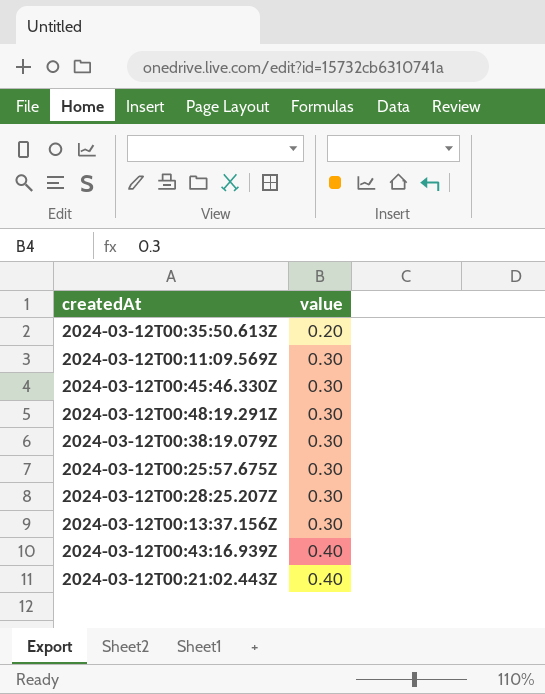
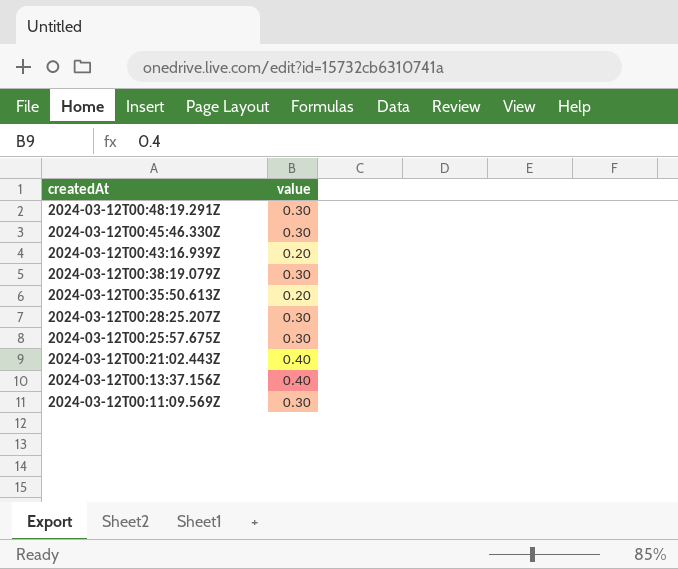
row order: value ascending -> createdAt descending
2024-03-12T00:43:16.939Z | value: 0.40 -> 0.20
2024-03-12T00:13:37.156Z | value: 0.30 -> 0.40

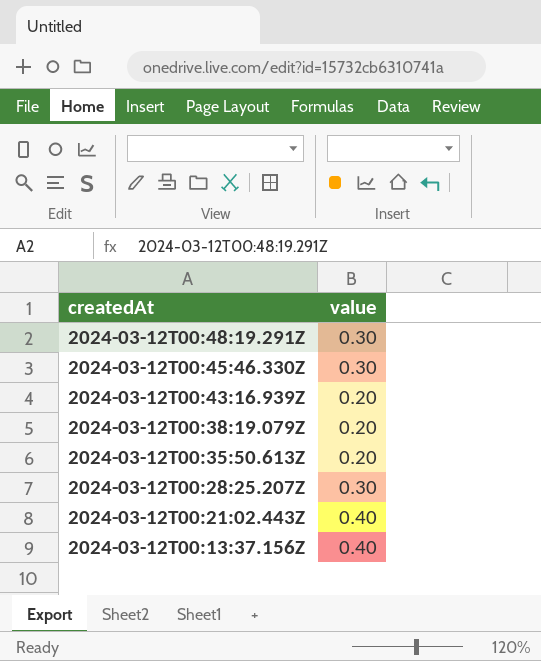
row 2024-03-12T00:25:57.675Z: 0.30 -> none
row 2024-03-12T00:11:09.569Z: 0.30 -> none
2024-03-12T00:38:19.079Z | value: 0.30 -> 0.20

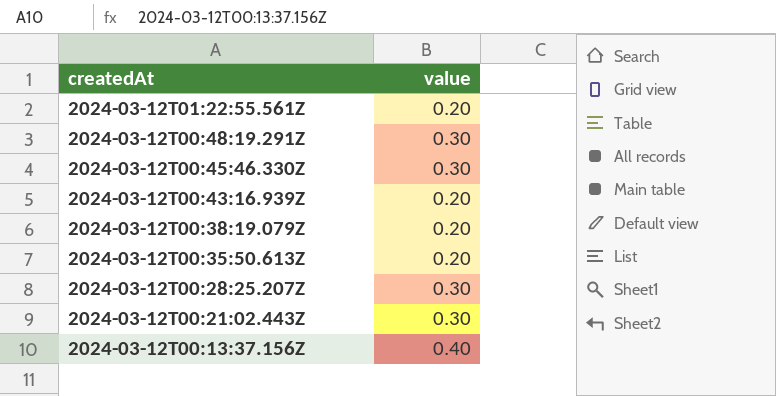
row 2024-03-12T01:22:55.561Z: none -> 0.20
2024-03-12T00:21:02.443Z | value: 0.40 -> 0.30

